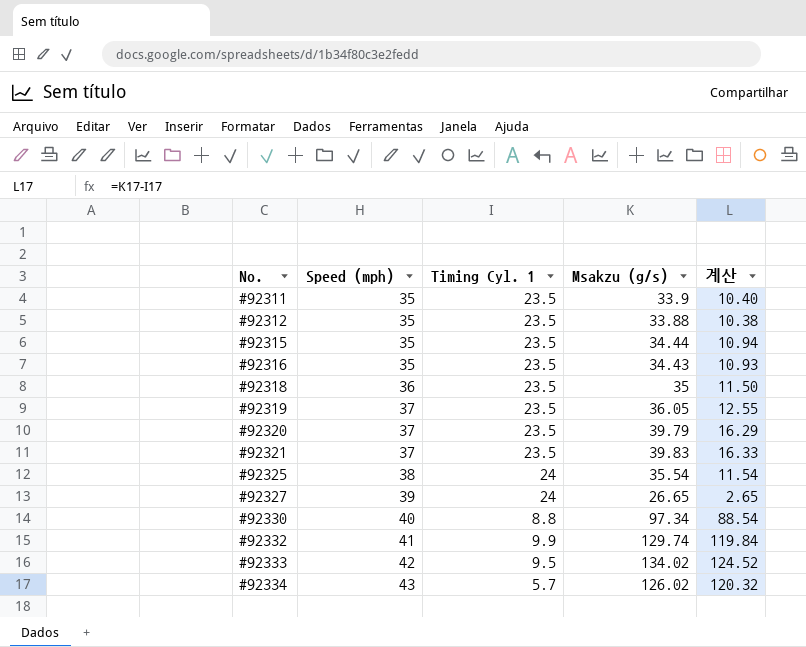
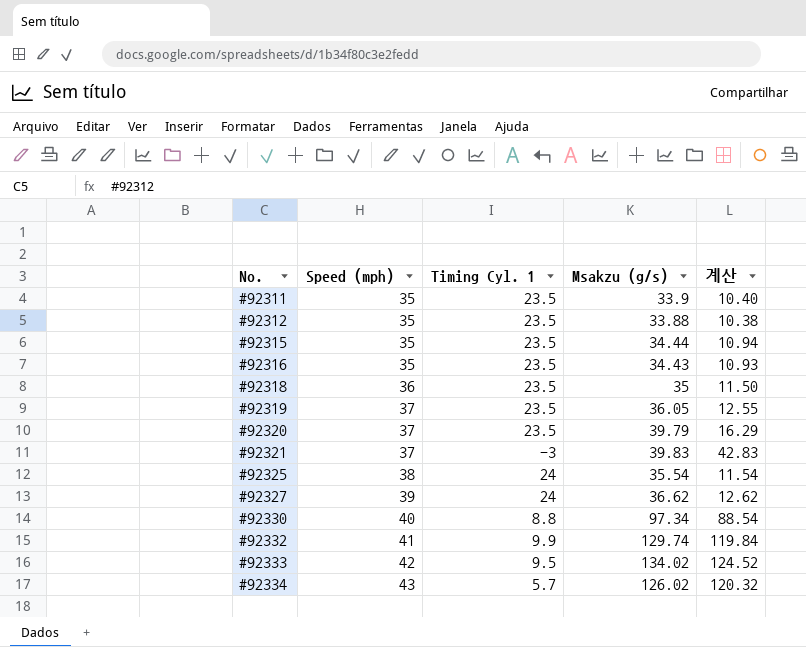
#92321 | Timing Cyl. 1: 23.5 -> -3
#92321 | 계산: 16.33 -> 42.83
#92327 | Msakzu (g/s): 26.65 -> 36.62
#92327 | 계산: 2.65 -> 12.62

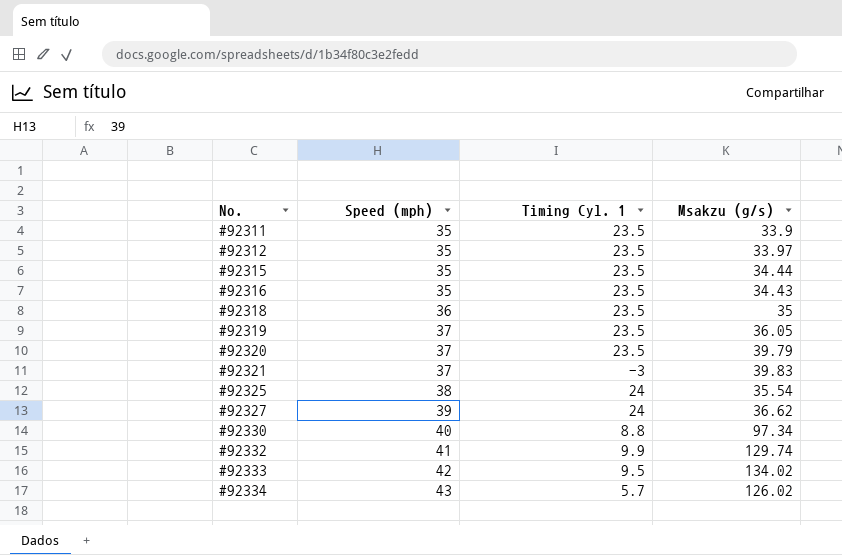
column 계산 | formula: [Msakzu (g/s)] - [Timing Cyl. 1] -> none
#92312 | Msakzu (g/s): 33.88 -> 33.97

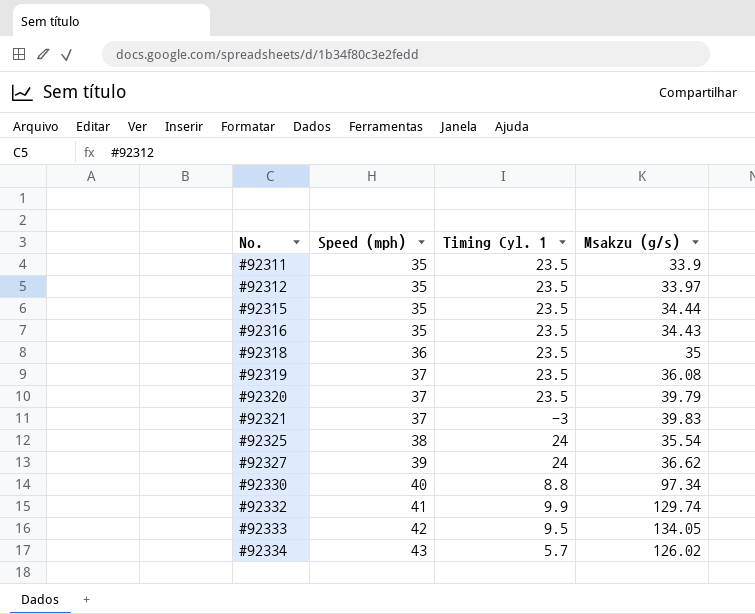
#92319 | Msakzu (g/s): 36.05 -> 36.08
#92333 | Msakzu (g/s): 134.02 -> 134.05

